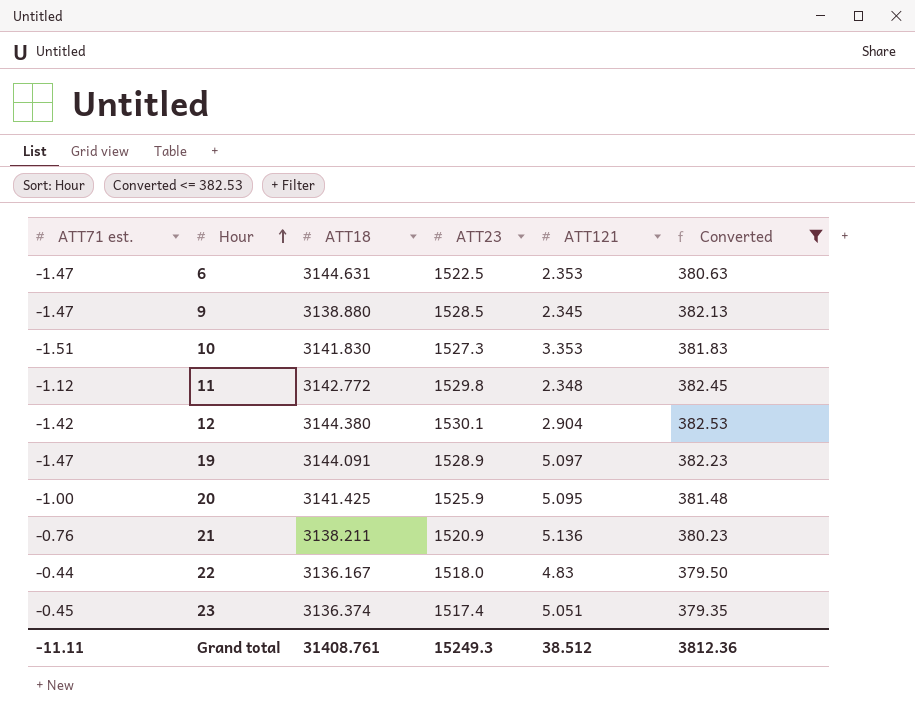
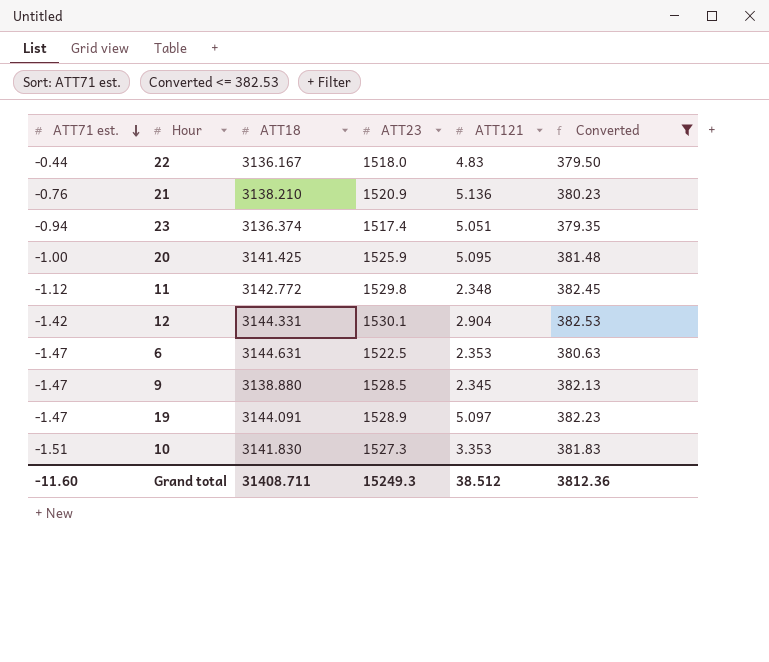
row order: Hour ascending -> ATT71 est. descending
21 | ATT18: 3138.211 -> 3138.210
23 | ATT71 est.: -0.45 -> -0.94
12 | ATT18: 3144.380 -> 3144.331
Grand total | ATT71 est.: -11.11 -> -11.60
Grand total | ATT18: 31408.761 -> 31408.711

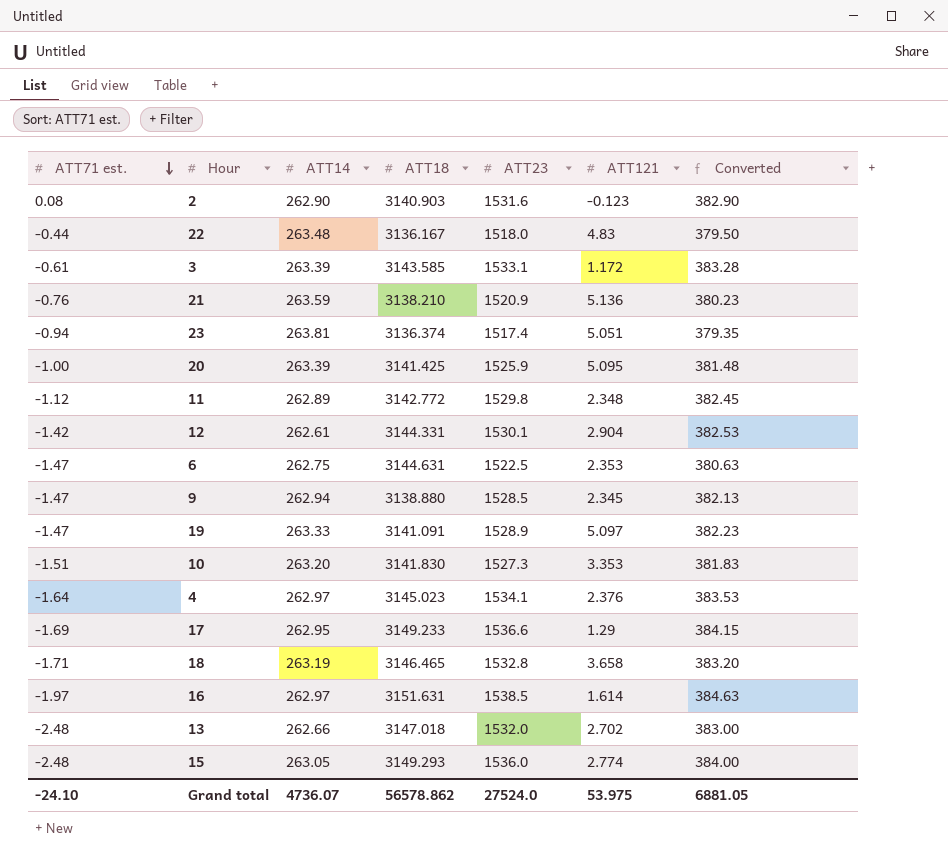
filter: Converted <= 382.53 -> none
column ATT14 | position: none -> 3
19 | ATT18: 3144.091 -> 3141.091
Grand total | ATT71 est.: -11.60 -> -24.10
Grand total | ATT18: 31408.711 -> 56578.862
Grand total | ATT23: 15249.3 -> 27524.0
Grand total | ATT121: 38.512 -> 53.975
Grand total | Converted: 3812.36 -> 6881.05

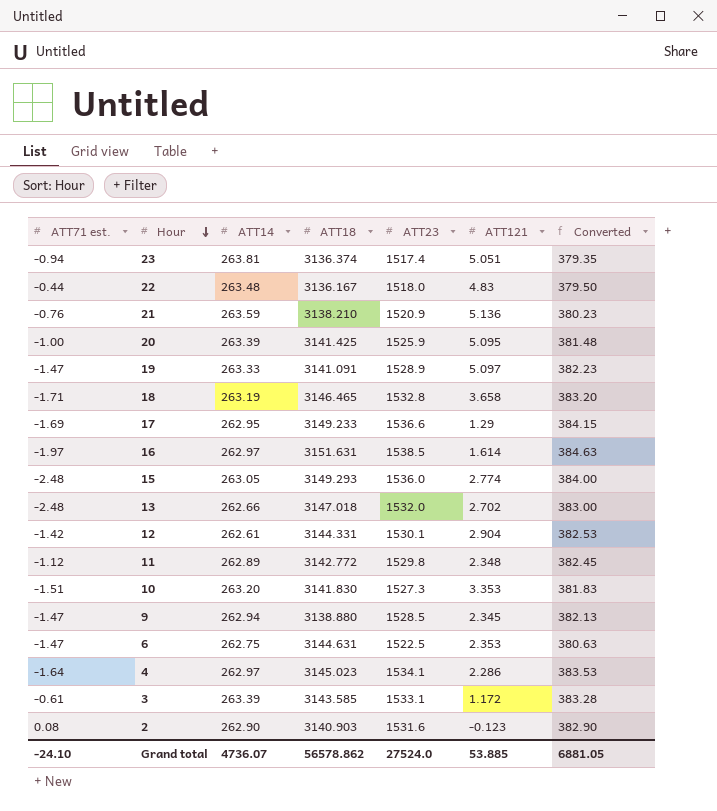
row order: ATT71 est. descending -> Hour descending
4 | ATT121: 2.376 -> 2.286
Grand total | ATT121: 53.975 -> 53.885

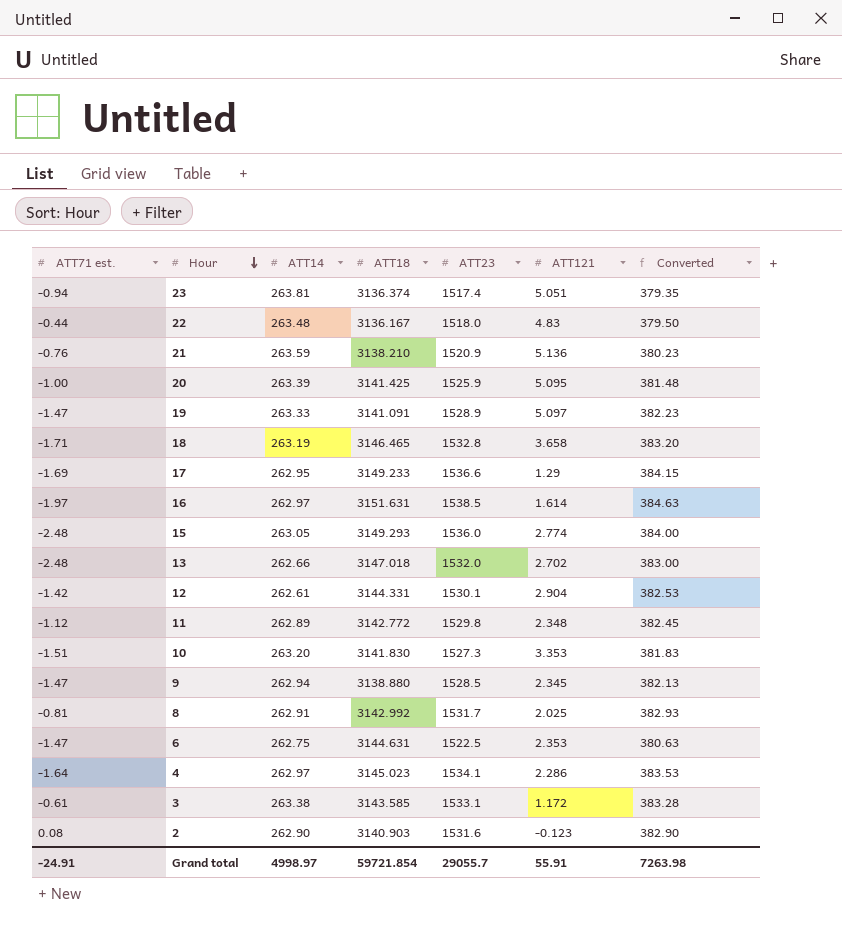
row 8: none -> -0.81 | 262.91 | 3142.992 | 1531.7 | 2.025 | 382.93
3 | ATT14: 263.39 -> 263.38
Grand total | ATT71 est.: -24.10 -> -24.91
Grand total | ATT14: 4736.07 -> 4998.97
Grand total | ATT18: 56578.862 -> 59721.854
Grand total | ATT23: 27524.0 -> 29055.7
Grand total | ATT121: 53.885 -> 55.91
Grand total | Converted: 6881.05 -> 7263.98

